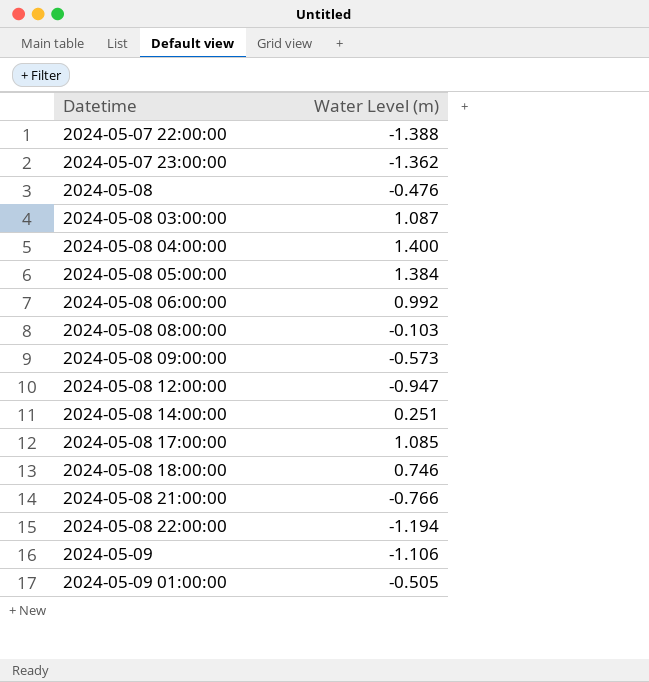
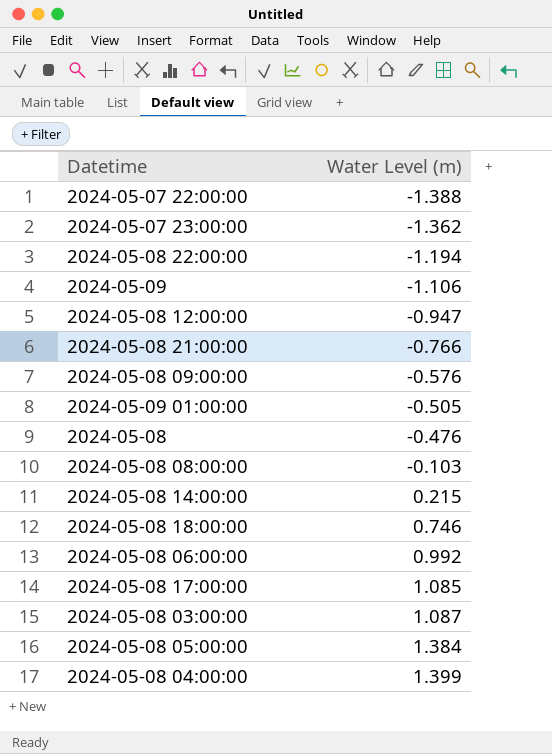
row order: Datetime ascending -> Water Level (m) ascending
2024-05-08 09:00:00 | Water Level (m): -0.573 -> -0.576
2024-05-08 14:00:00 | Water Level (m): 0.251 -> 0.215
2024-05-08 04:00:00 | Water Level (m): 1.400 -> 1.399

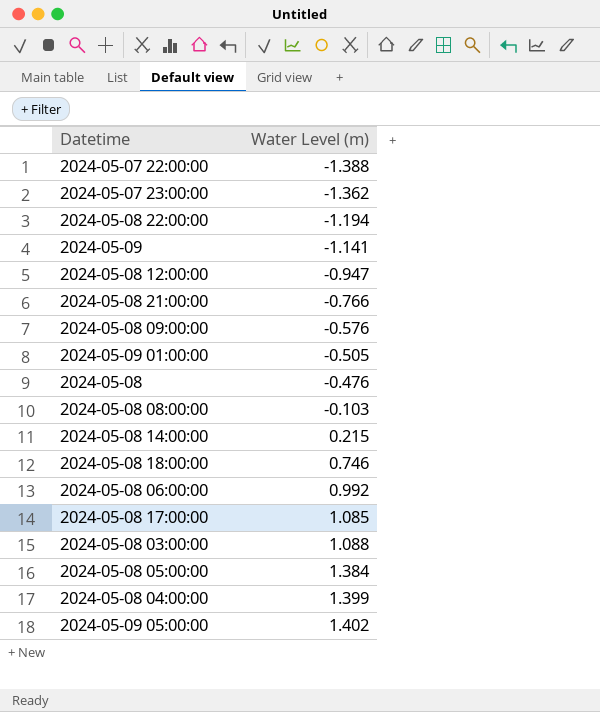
2024-05-09 | Water Level (m): -1.106 -> -1.141
2024-05-08 03:00:00 | Water Level (m): 1.087 -> 1.088
row 2024-05-09 05:00:00: none -> 1.402

